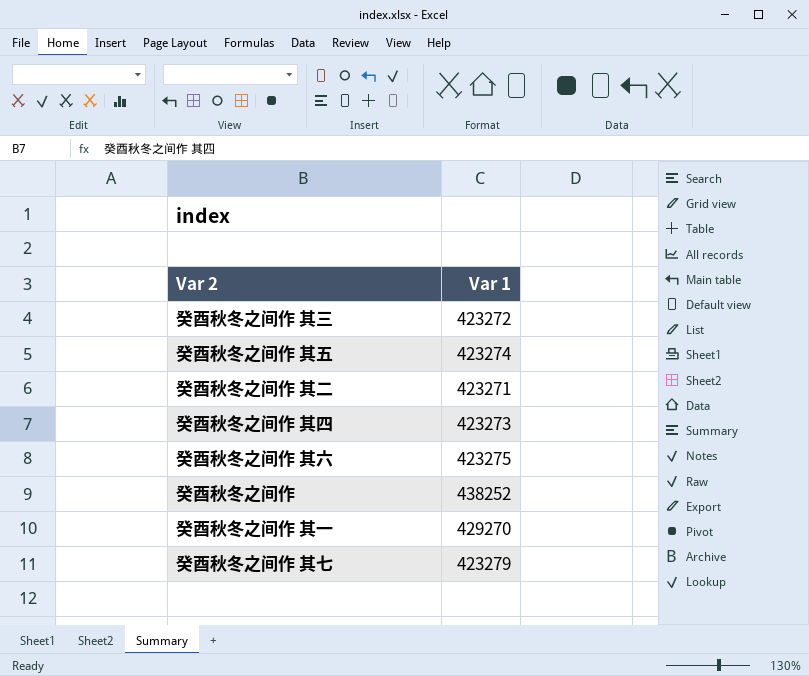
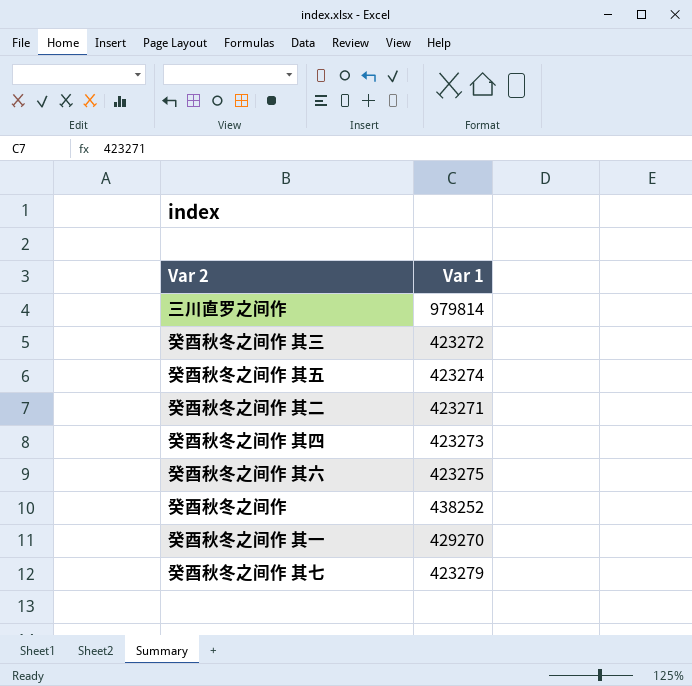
row 三川直罗之间作: none -> 979814

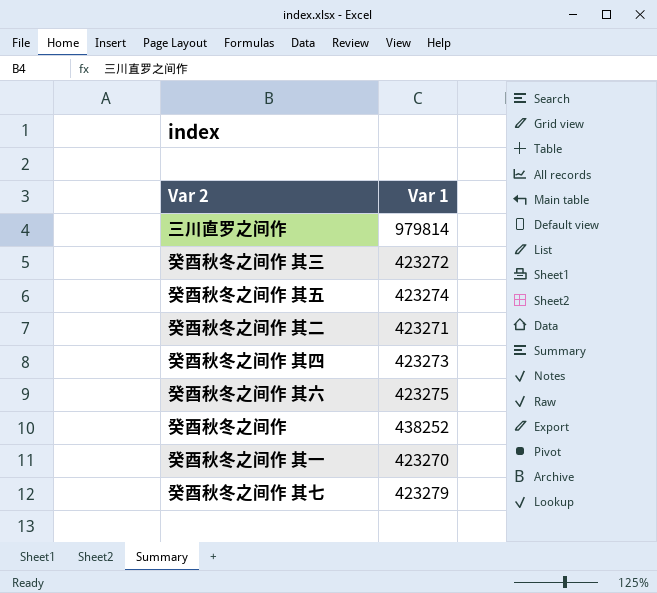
癸酉秋冬之间作 其一 | Var 1: 429270 -> 423270

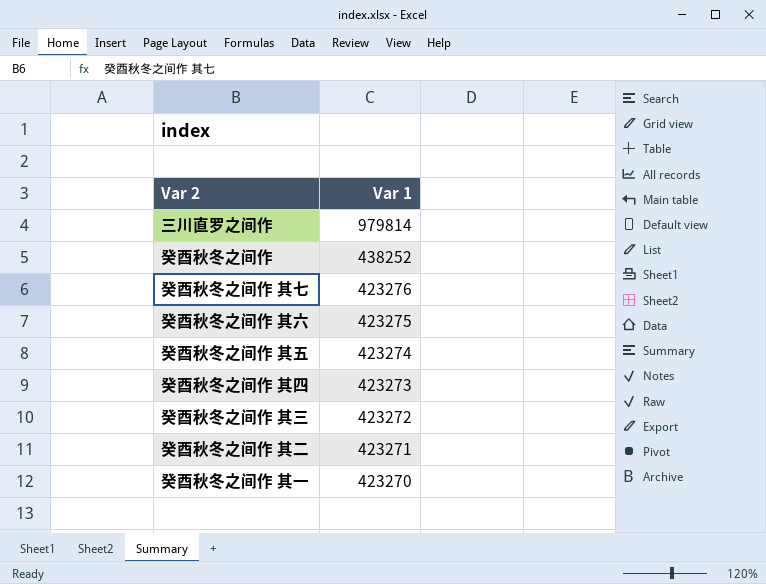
row order: none -> Var 1 descending
癸酉秋冬之间作 其七 | Var 1: 423279 -> 423276

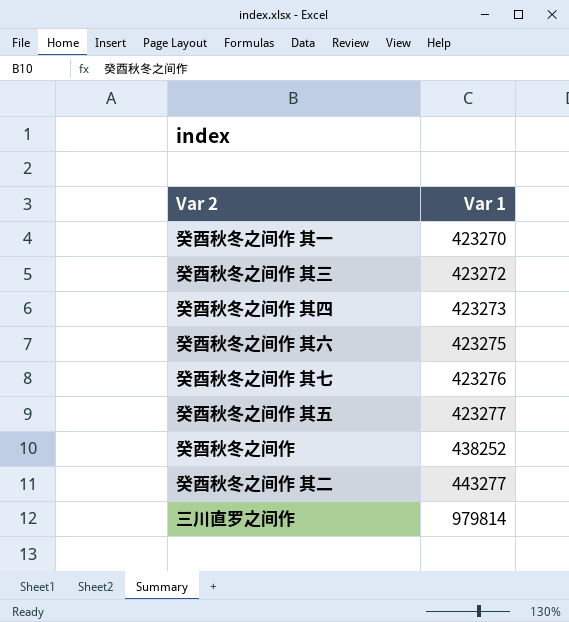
row order: Var 1 descending -> Var 1 ascending
癸酉秋冬之间作 其五 | Var 1: 423274 -> 423277
癸酉秋冬之间作 其二 | Var 1: 423271 -> 443277

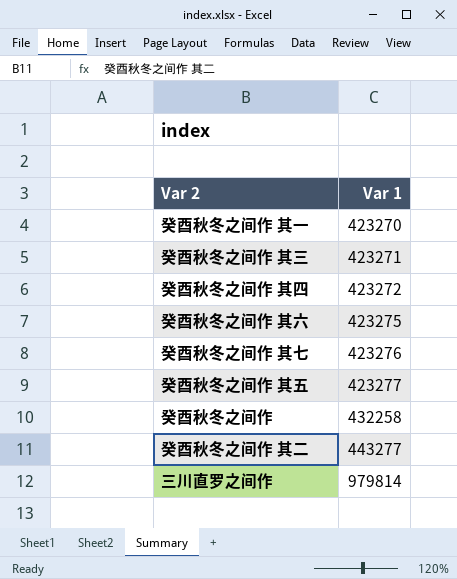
癸酉秋冬之间作 其三 | Var 1: 423272 -> 423271
癸酉秋冬之间作 其四 | Var 1: 423273 -> 423272
癸酉秋冬之间作 | Var 1: 438252 -> 432258

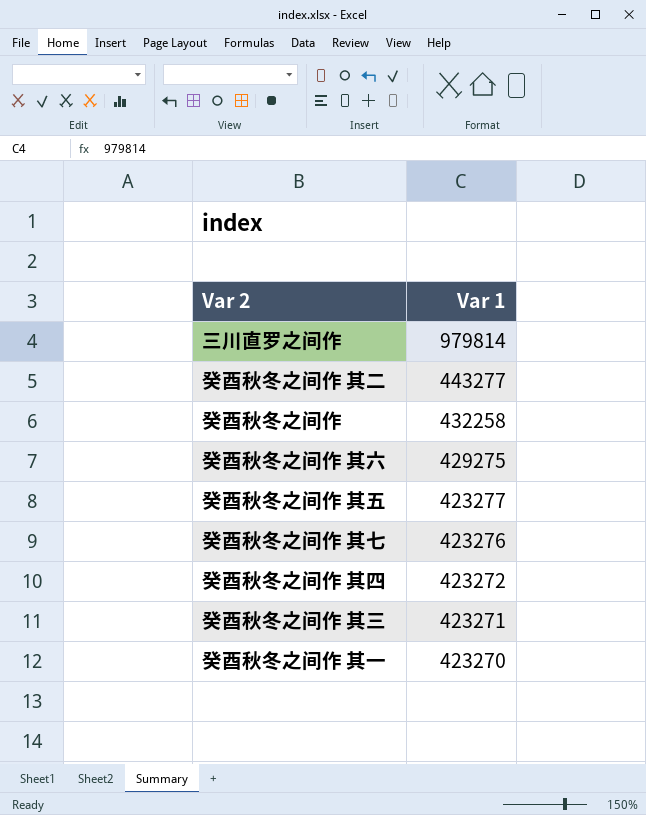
row order: Var 1 ascending -> Var 1 descending
癸酉秋冬之间作 其六 | Var 1: 423275 -> 429275

